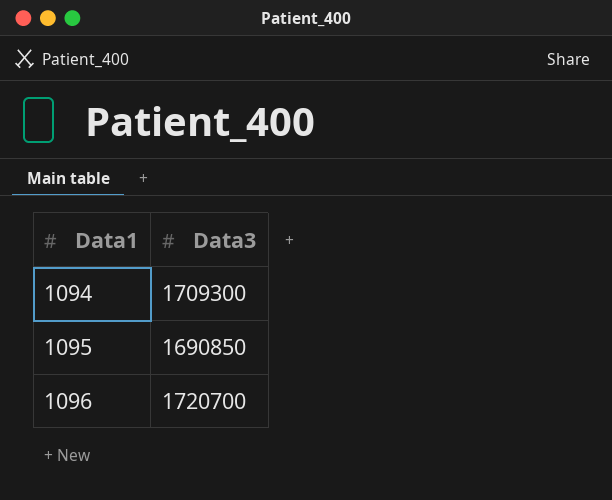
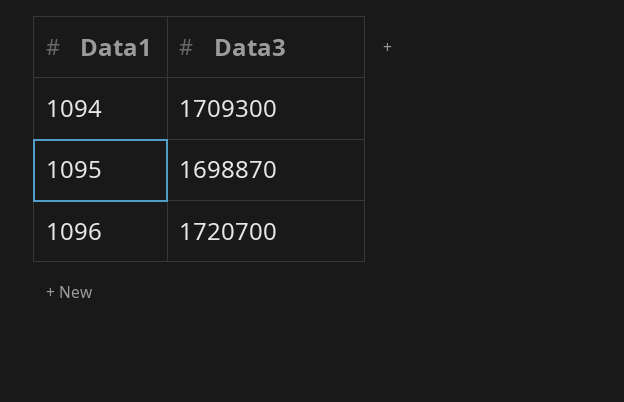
1095 | Data3: 1690850 -> 1698870

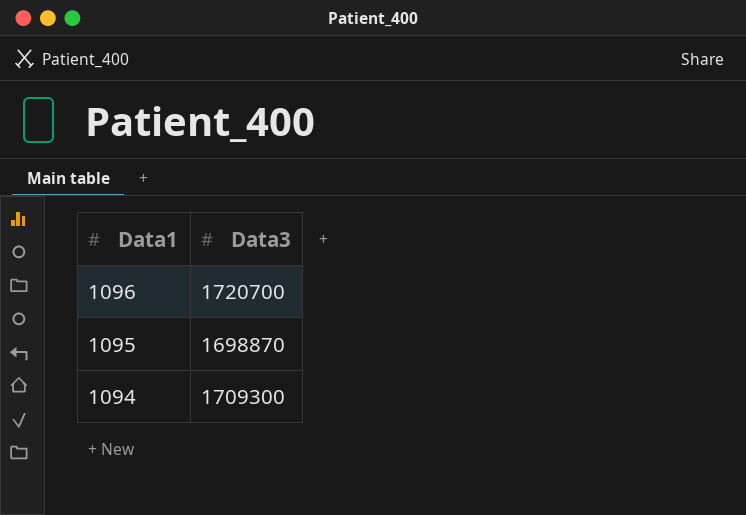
row order: Data1 ascending -> Data1 descending

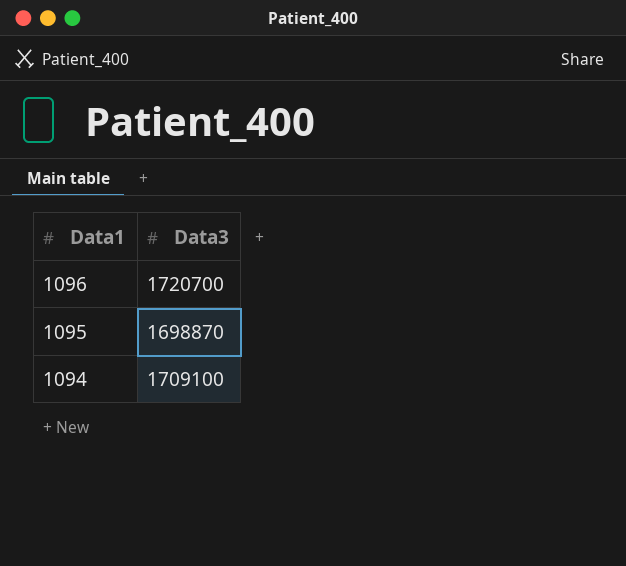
1094 | Data3: 1709300 -> 1709100

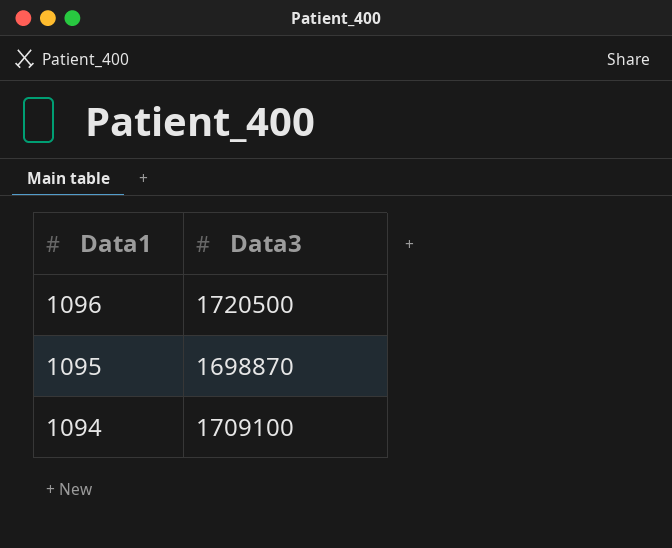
1096 | Data3: 1720700 -> 1720500

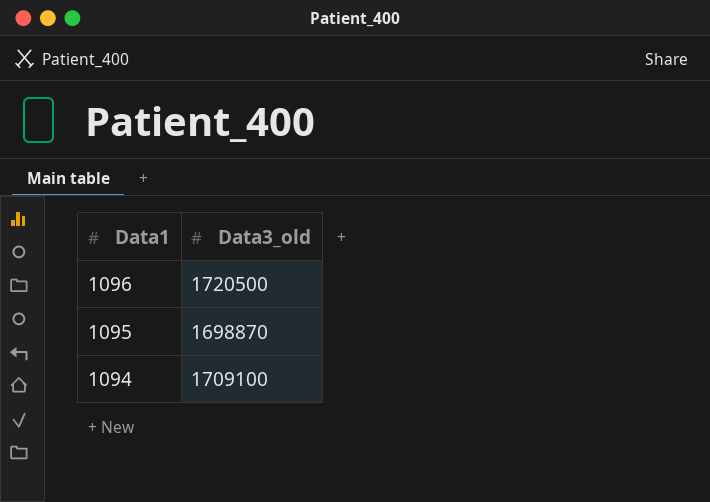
column name: Data3 -> Data3_old

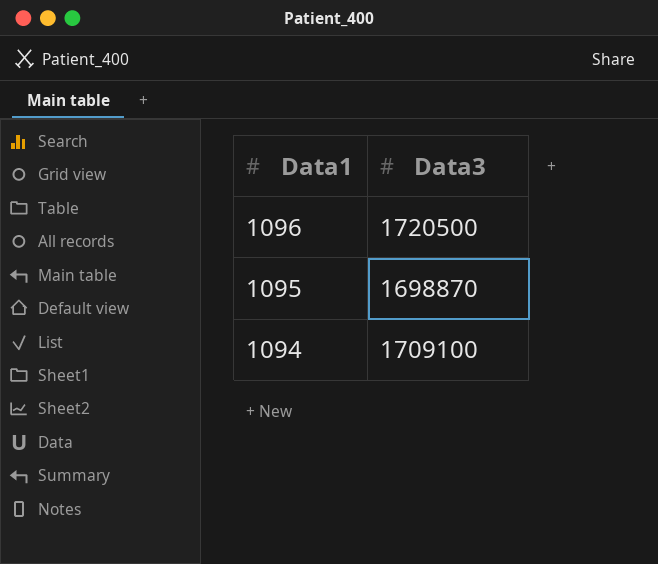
column name: Data3_old -> Data3

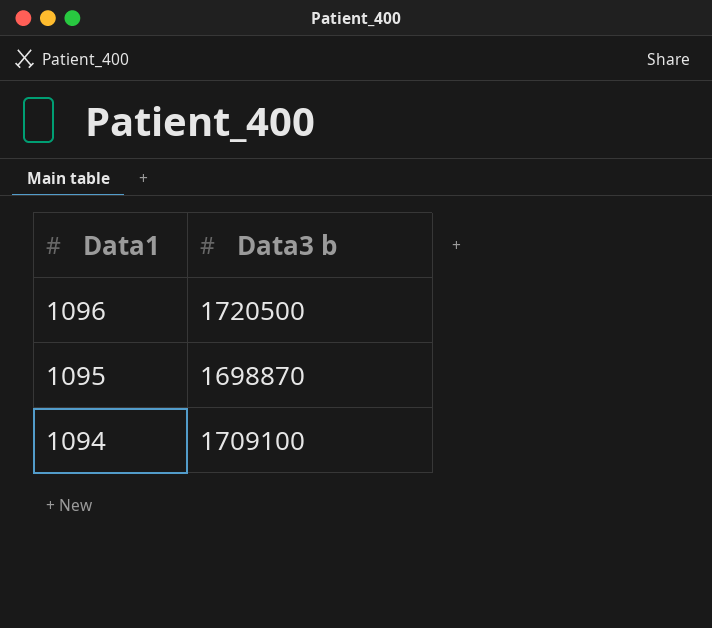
column name: Data3 -> Data3 b

